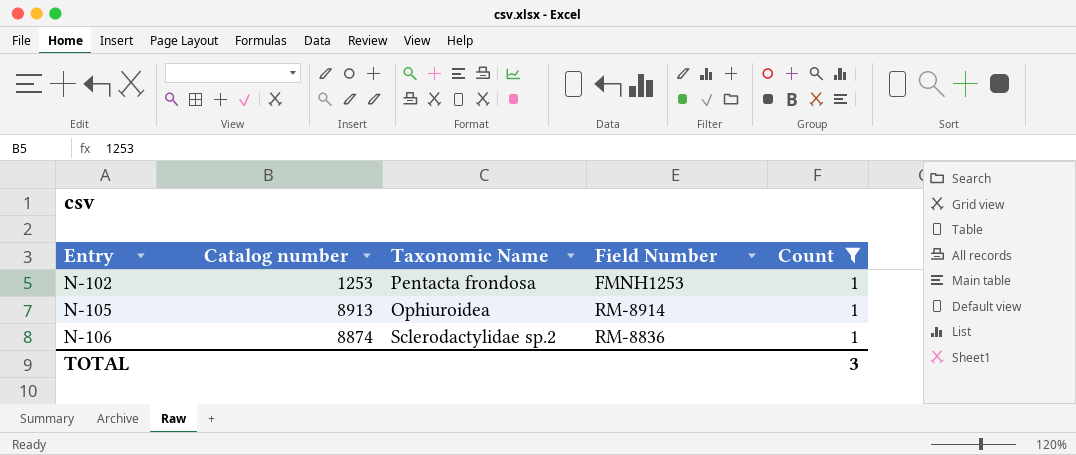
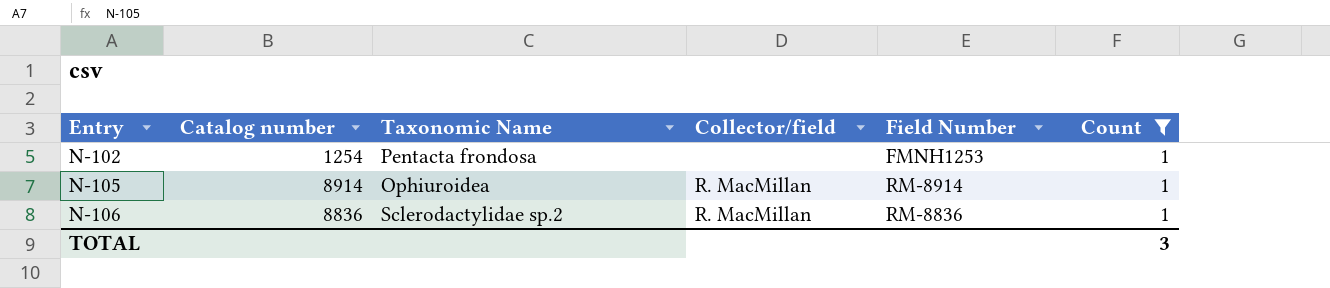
column Collector/field | position: none -> 4
N-102 | Catalog number: 1253 -> 1254
N-105 | Catalog number: 8913 -> 8914
N-106 | Catalog number: 8874 -> 8836

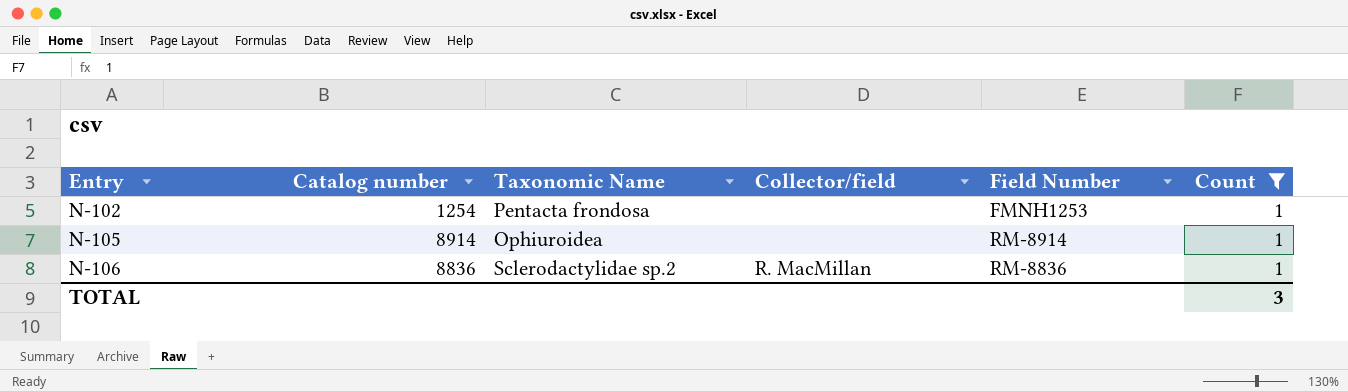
N-105 | Collector/field: R. MacMillan -> none

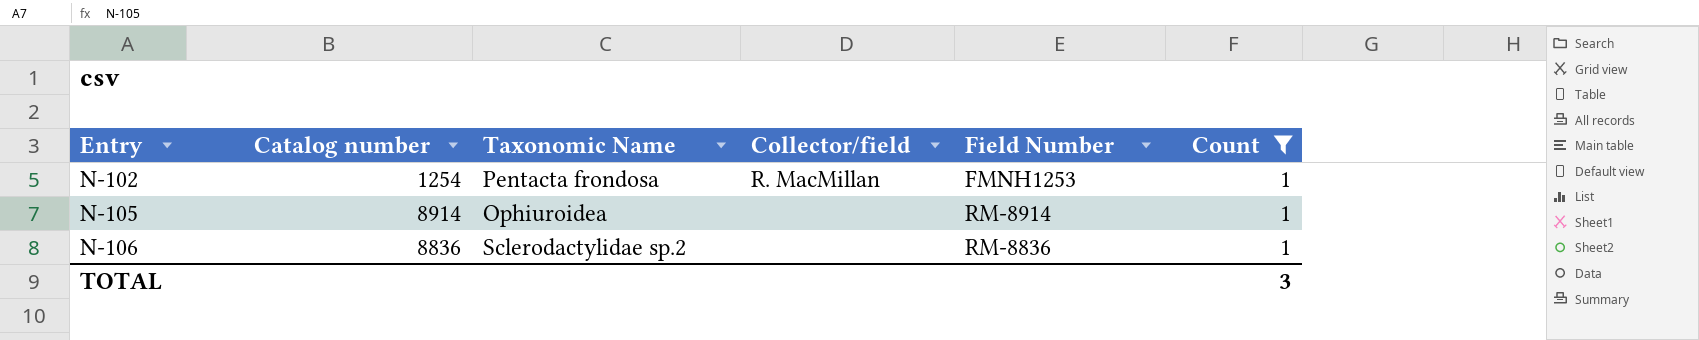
N-102 | Collector/field: none -> R. MacMillan
N-106 | Collector/field: R. MacMillan -> none

